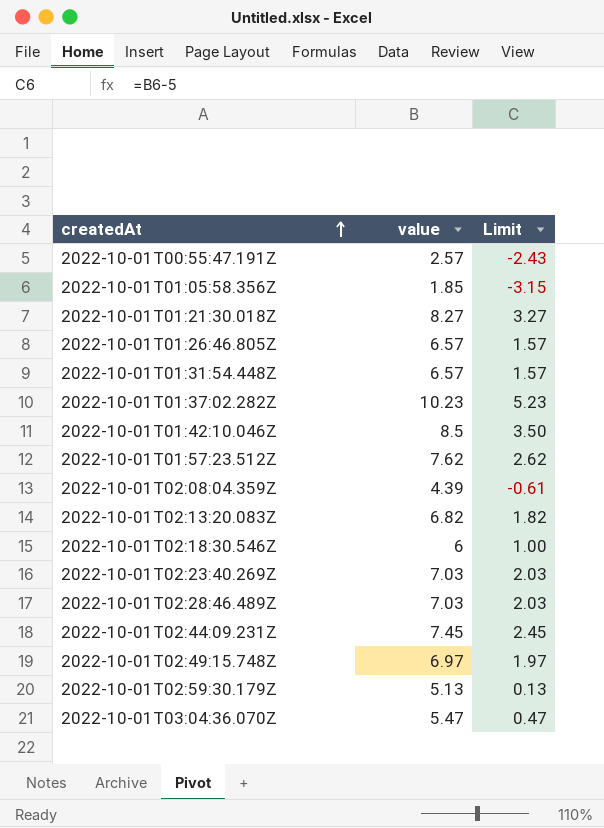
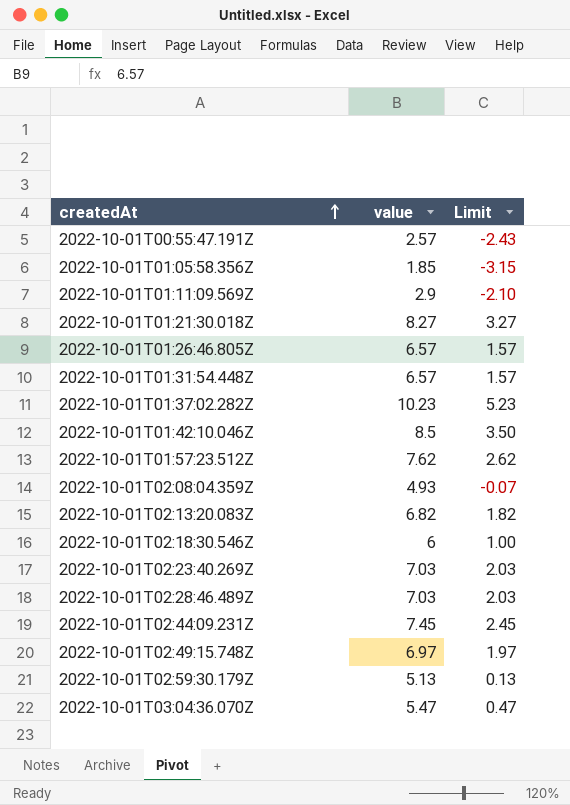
row 2022-10-01T01:11:09.569Z: none -> 2.9 | -2.10
2022-10-01T02:08:04.359Z | value: 4.39 -> 4.93
2022-10-01T02:08:04.359Z | Limit: -0.61 -> -0.07

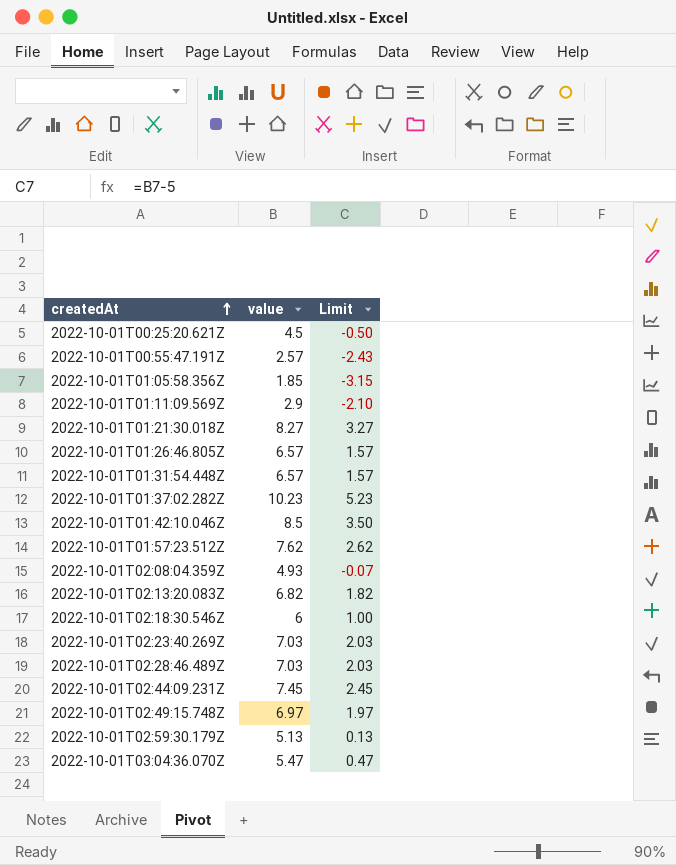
row 2022-10-01T00:25:20.621Z: none -> 4.5 | -0.50

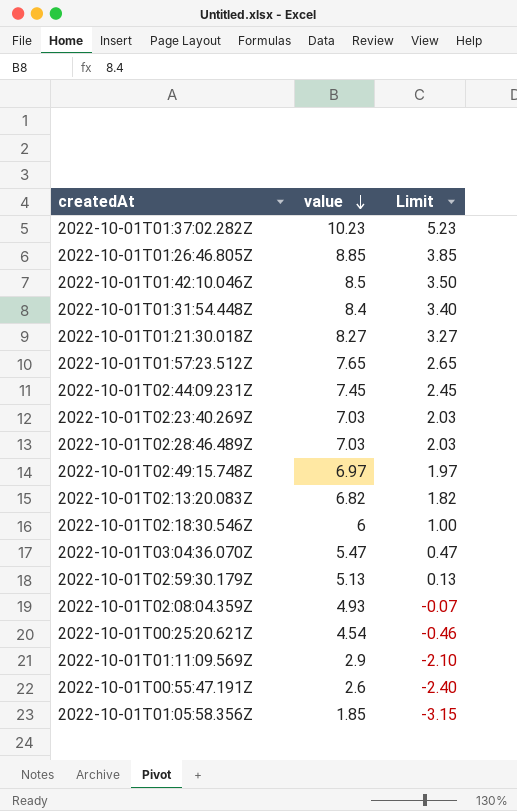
row order: createdAt ascending -> value descending
2022-10-01T01:26:46.805Z | value: 6.57 -> 8.85
2022-10-01T01:26:46.805Z | Limit: 1.57 -> 3.85
2022-10-01T01:31:54.448Z | value: 6.57 -> 8.4
2022-10-01T01:31:54.448Z | Limit: 1.57 -> 3.40
2022-10-01T01:57:23.512Z | value: 7.62 -> 7.65
2022-10-01T01:57:23.512Z | Limit: 2.62 -> 2.65
2022-10-01T00:25:20.621Z | value: 4.5 -> 4.54
2022-10-01T00:25:20.621Z | Limit: -0.50 -> -0.46
2022-10-01T00:55:47.191Z | value: 2.57 -> 2.6
2022-10-01T00:55:47.191Z | Limit: -2.43 -> -2.40

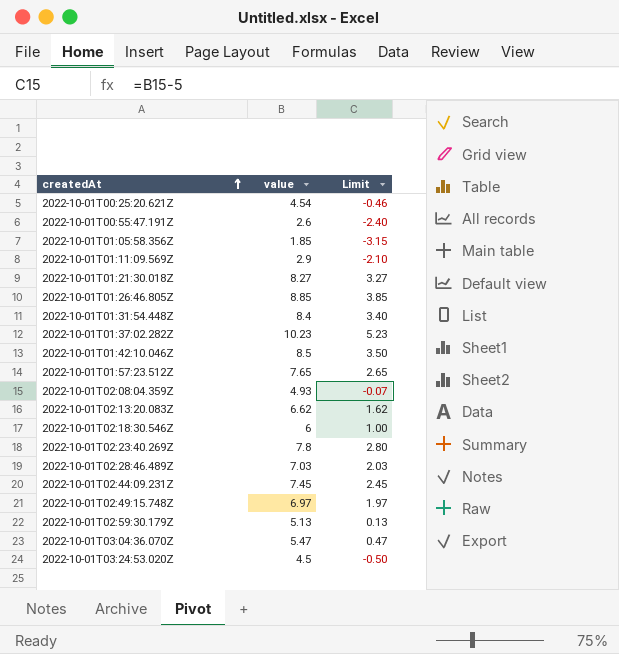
row order: value descending -> createdAt ascending
2022-10-01T02:13:20.083Z | value: 6.82 -> 6.62
2022-10-01T02:13:20.083Z | Limit: 1.82 -> 1.62
2022-10-01T02:23:40.269Z | value: 7.03 -> 7.8
2022-10-01T02:23:40.269Z | Limit: 2.03 -> 2.80
row 2022-10-01T03:24:53.020Z: none -> 4.5 | -0.50

